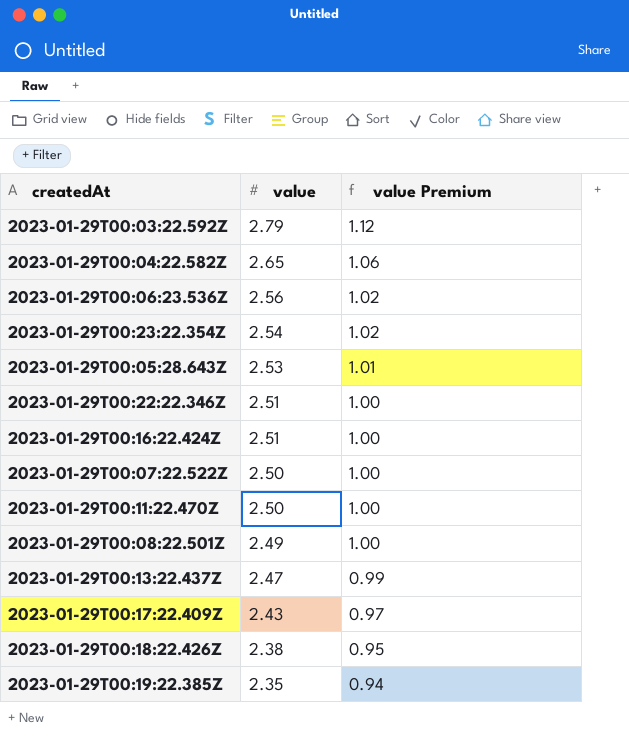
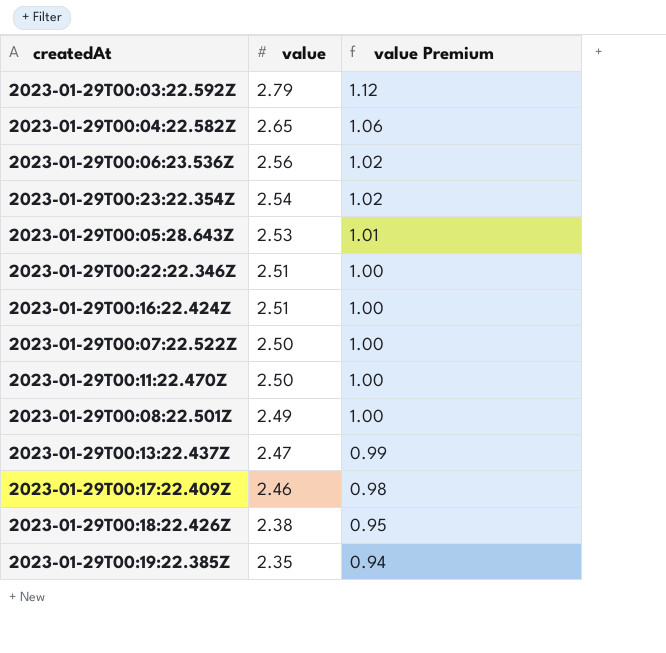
2023-01-29T00:17:22.409Z | value: 2.43 -> 2.46
2023-01-29T00:17:22.409Z | value Premium: 0.97 -> 0.98

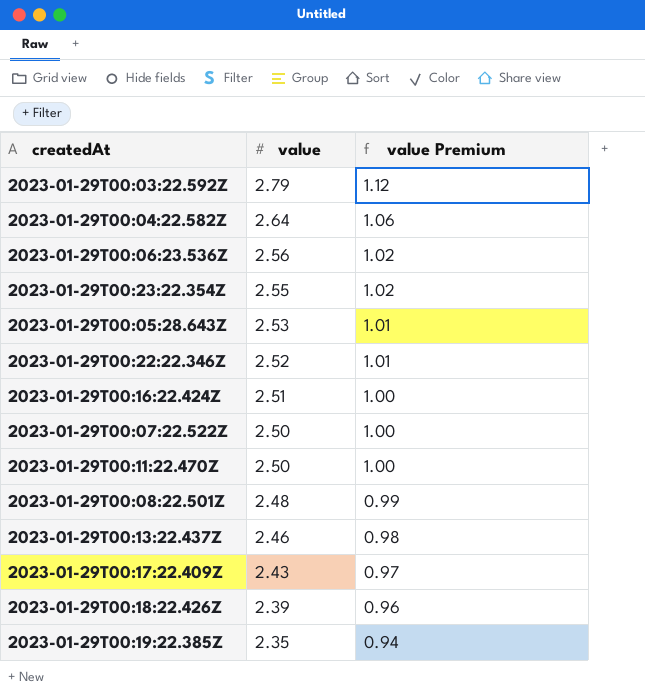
2023-01-29T00:04:22.582Z | value: 2.65 -> 2.64
2023-01-29T00:23:22.354Z | value: 2.54 -> 2.55
2023-01-29T00:22:22.346Z | value: 2.51 -> 2.52
2023-01-29T00:22:22.346Z | value Premium: 1.00 -> 1.01
2023-01-29T00:08:22.501Z | value: 2.49 -> 2.48
2023-01-29T00:08:22.501Z | value Premium: 1.00 -> 0.99
2023-01-29T00:13:22.437Z | value: 2.47 -> 2.46
2023-01-29T00:13:22.437Z | value Premium: 0.99 -> 0.98
2023-01-29T00:17:22.409Z | value: 2.46 -> 2.43
2023-01-29T00:17:22.409Z | value Premium: 0.98 -> 0.97
2023-01-29T00:18:22.426Z | value: 2.38 -> 2.39
2023-01-29T00:18:22.426Z | value Premium: 0.95 -> 0.96

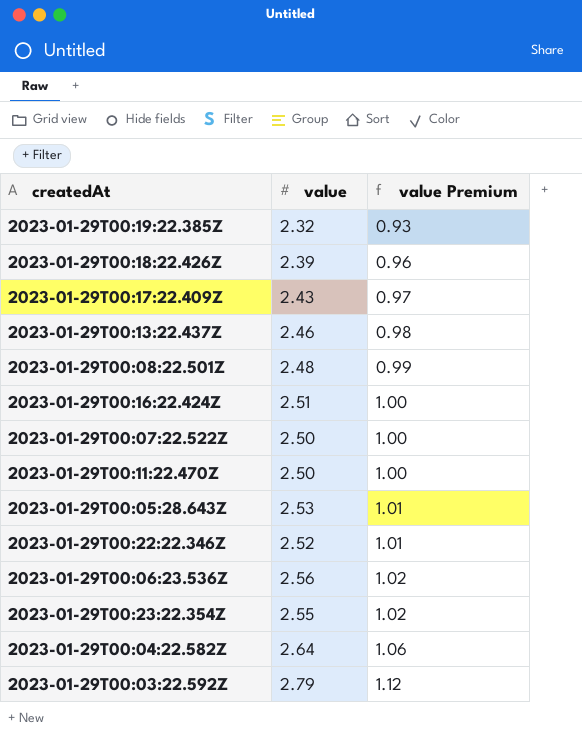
row order: value descending -> value Premium ascending
2023-01-29T00:19:22.385Z | value: 2.35 -> 2.32
2023-01-29T00:19:22.385Z | value Premium: 0.94 -> 0.93

